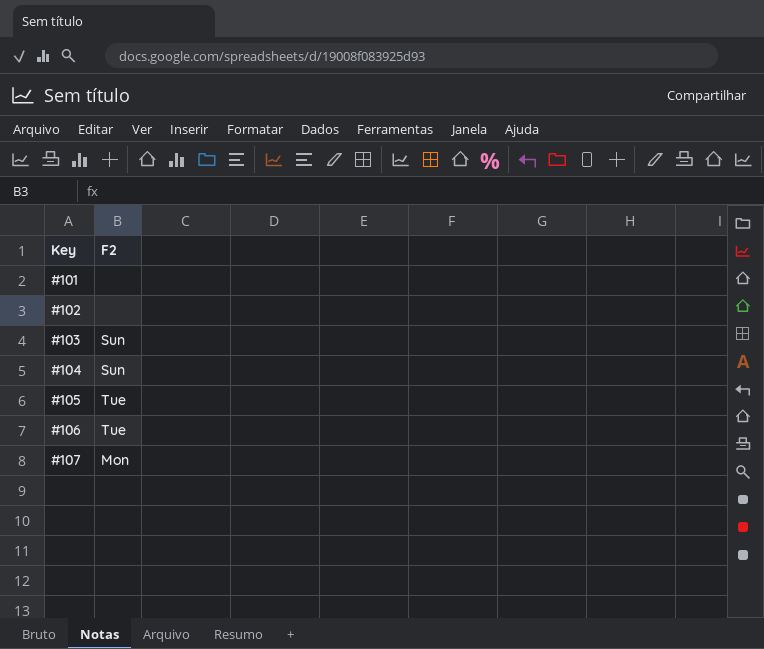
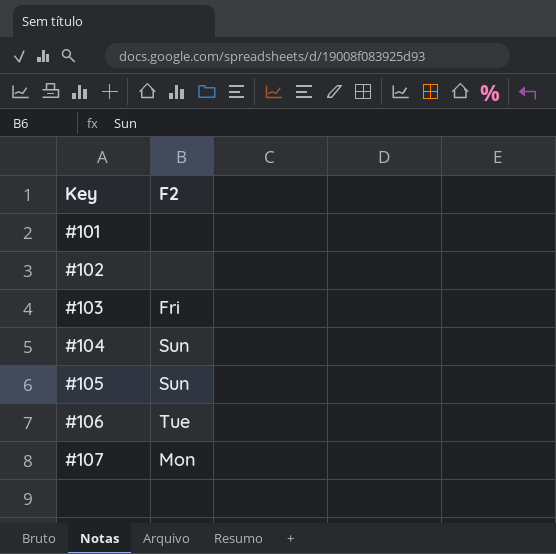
#103 | F2: Sun -> Fri
#105 | F2: Tue -> Sun

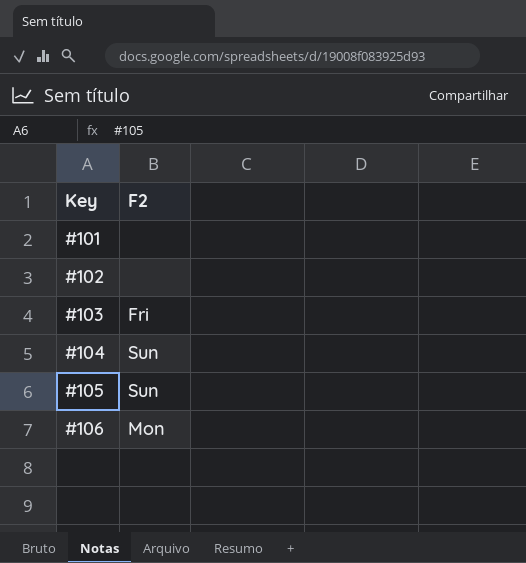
row #107: Mon -> none
#106 | F2: Tue -> Mon

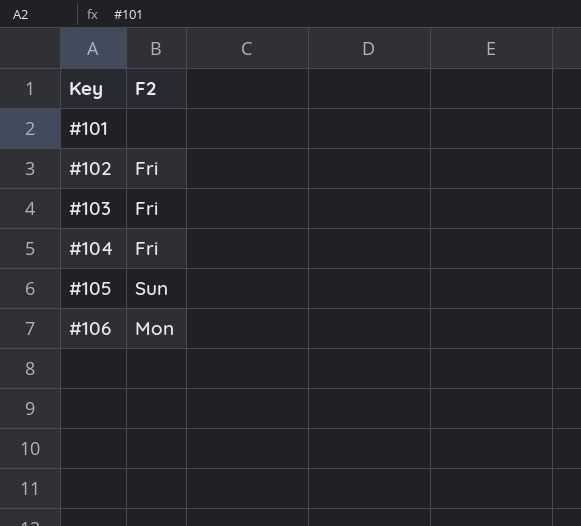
#102 | F2: none -> Fri
#104 | F2: Sun -> Fri

